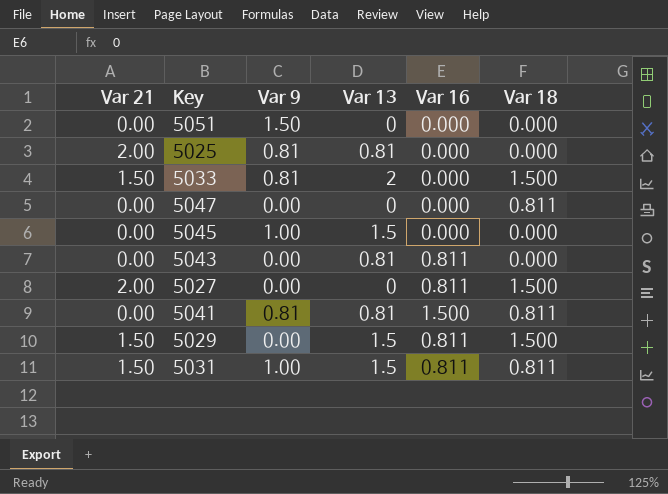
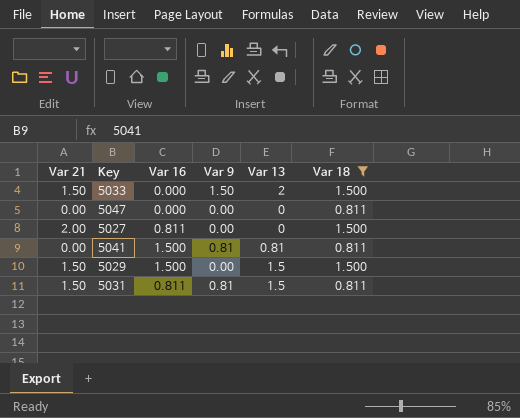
filter: none -> Var 18 != 0.000
column Var 16 | position: 5 -> 3
5033 | Var 9: 0.81 -> 1.50
5029 | Var 16: 0.811 -> 1.500
5031 | Var 9: 1.00 -> 0.81

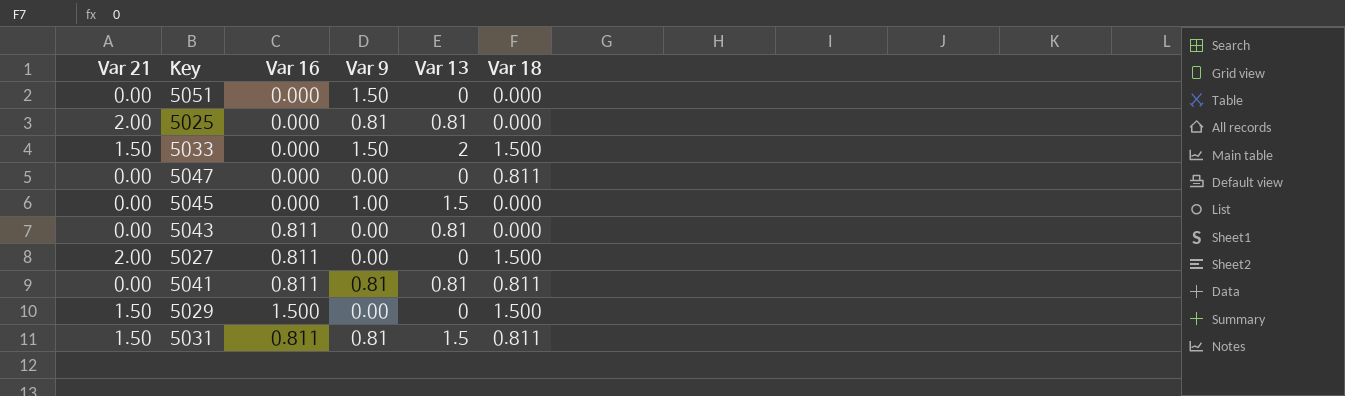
filter: Var 18 != 0.000 -> none
5041 | Var 16: 1.500 -> 0.811
5029 | Var 13: 1.5 -> 0

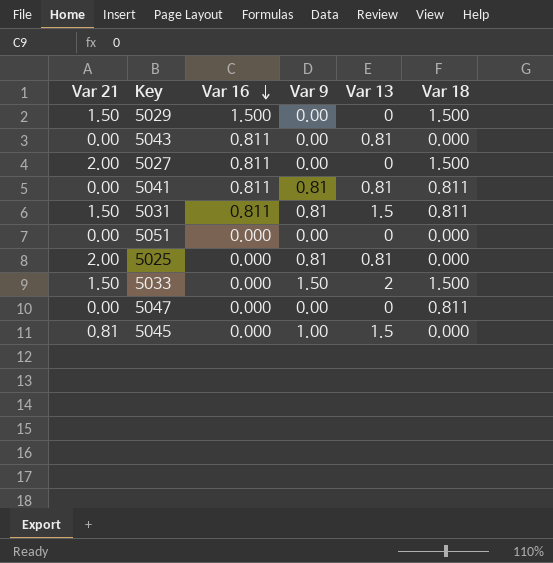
row order: none -> Var 16 descending
5051 | Var 9: 1.50 -> 0.00
5045 | Var 21: 0.00 -> 0.81

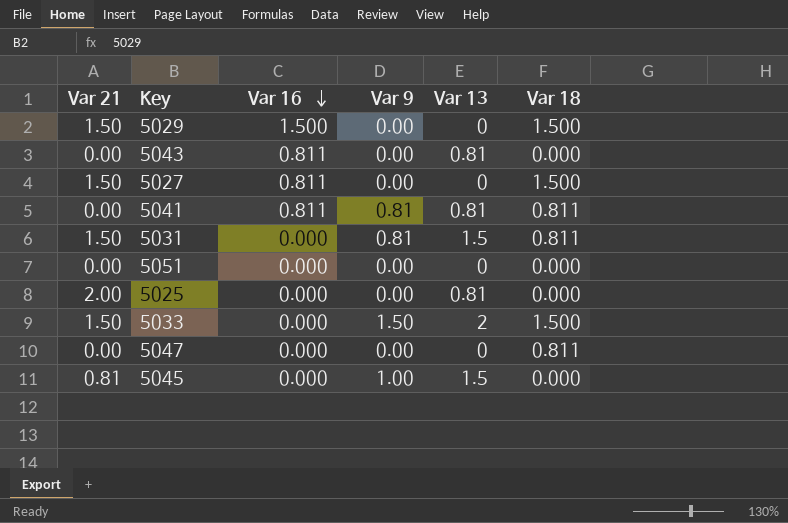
5027 | Var 21: 2.00 -> 1.50
5031 | Var 16: 0.811 -> 0.000
5025 | Var 9: 0.81 -> 0.00

